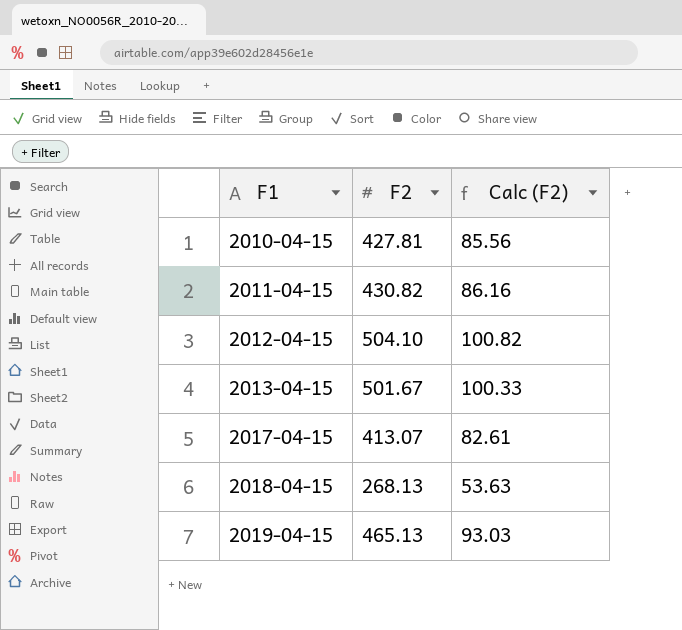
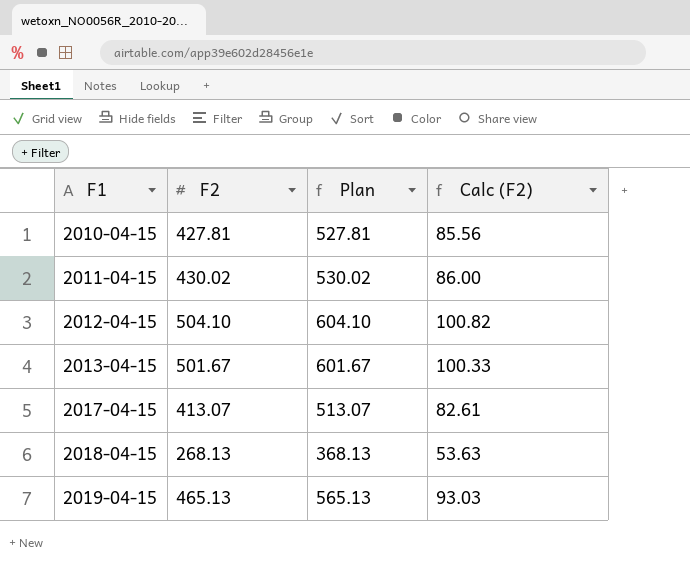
column Plan | formula: none -> [F2] + 100
2011-04-15 | F2: 430.82 -> 430.02
2011-04-15 | Calc (F2): 86.16 -> 86.00

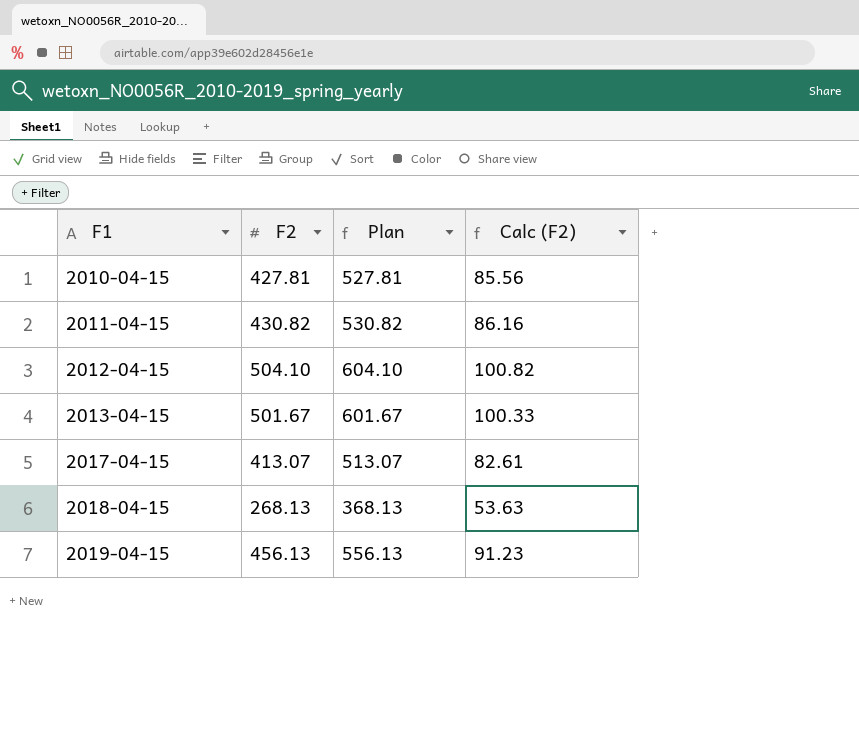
2011-04-15 | F2: 430.02 -> 430.82
2011-04-15 | Plan: 530.02 -> 530.82
2011-04-15 | Calc (F2): 86.00 -> 86.16
2019-04-15 | F2: 465.13 -> 456.13
2019-04-15 | Plan: 565.13 -> 556.13
2019-04-15 | Calc (F2): 93.03 -> 91.23

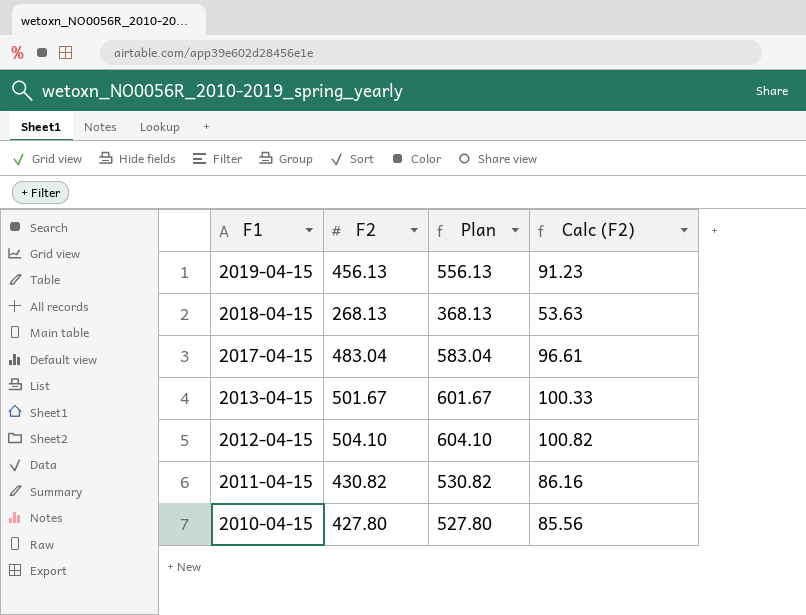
row order: F1 ascending -> F1 descending
2017-04-15 | F2: 413.07 -> 483.04
2017-04-15 | Plan: 513.07 -> 583.04
2017-04-15 | Calc (F2): 82.61 -> 96.61
2010-04-15 | F2: 427.81 -> 427.80
2010-04-15 | Plan: 527.81 -> 527.80

